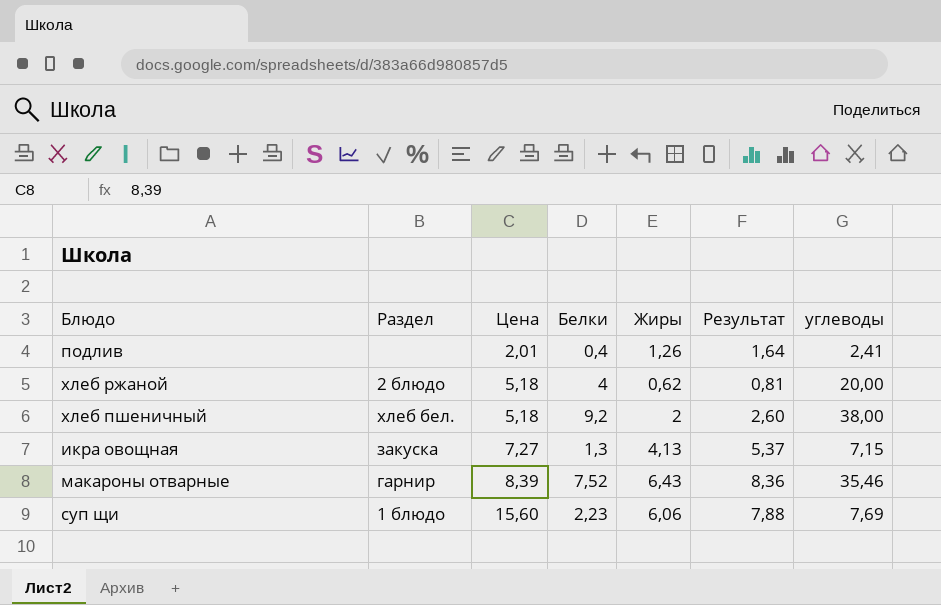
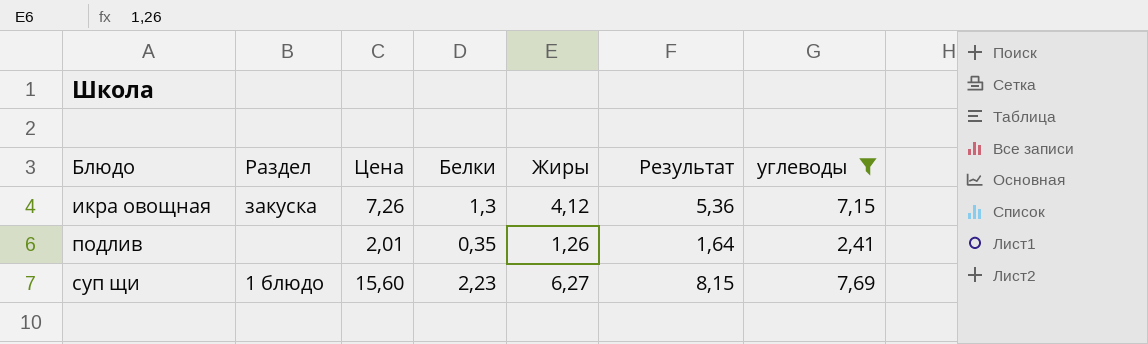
filter: none -> углеводы <= 7,69
row order: Цена ascending -> Блюдо ascending
икра овощная | Цена: 7,27 -> 7,26
икра овощная | Жиры: 4,13 -> 4,12
икра овощная | Результат: 5,37 -> 5,36
подлив | Белки: 0,4 -> 0,35
суп щи | Жиры: 6,06 -> 6,27
суп щи | Результат: 7,88 -> 8,15

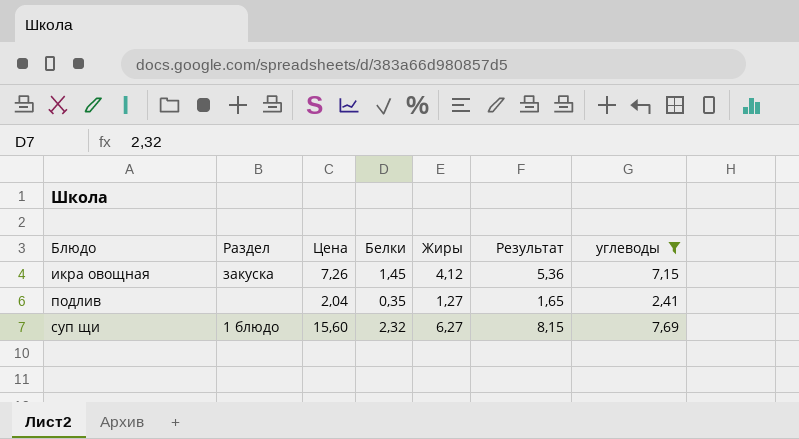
икра овощная | Белки: 1,3 -> 1,45
подлив | Цена: 2,01 -> 2,04
подлив | Жиры: 1,26 -> 1,27
подлив | Результат: 1,64 -> 1,65
суп щи | Белки: 2,23 -> 2,32

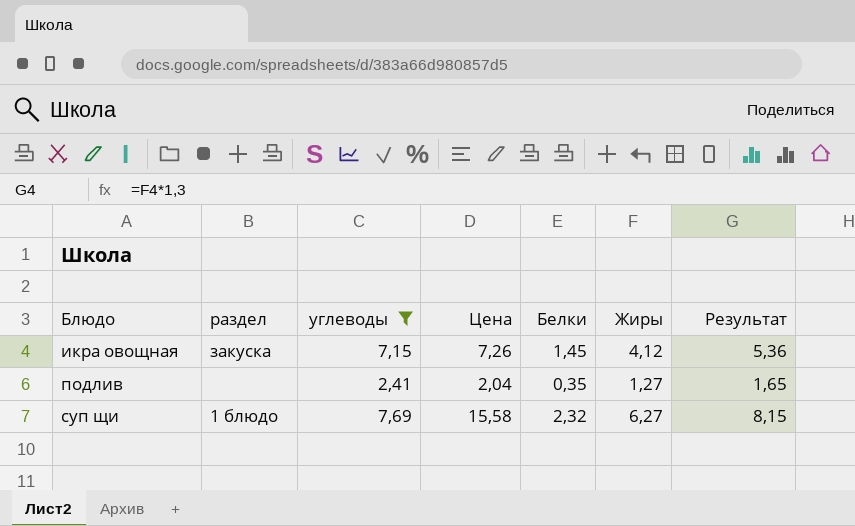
column name: Раздел -> раздел
column углеводы | position: 7 -> 3
суп щи | Цена: 15,60 -> 15,58

